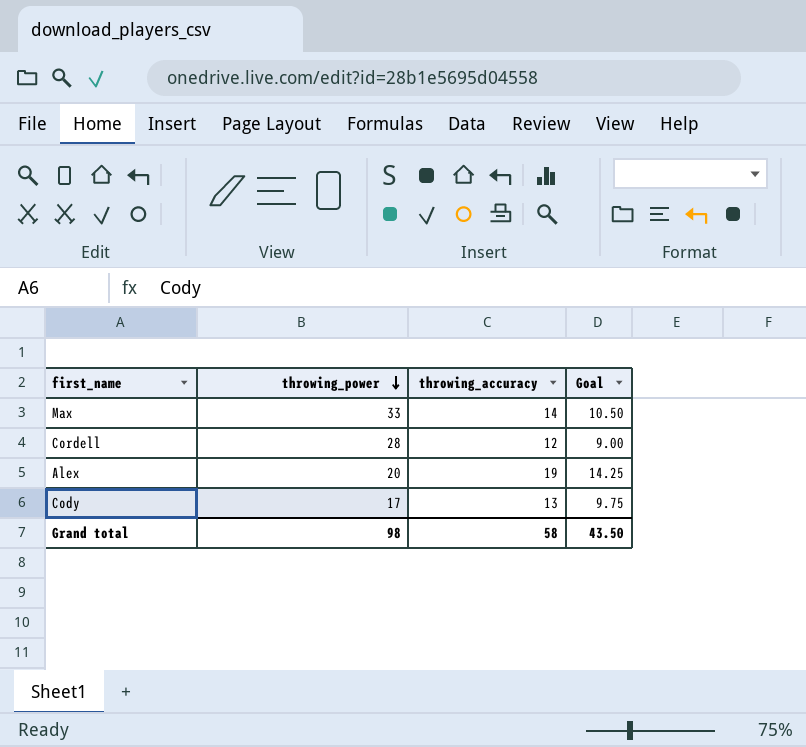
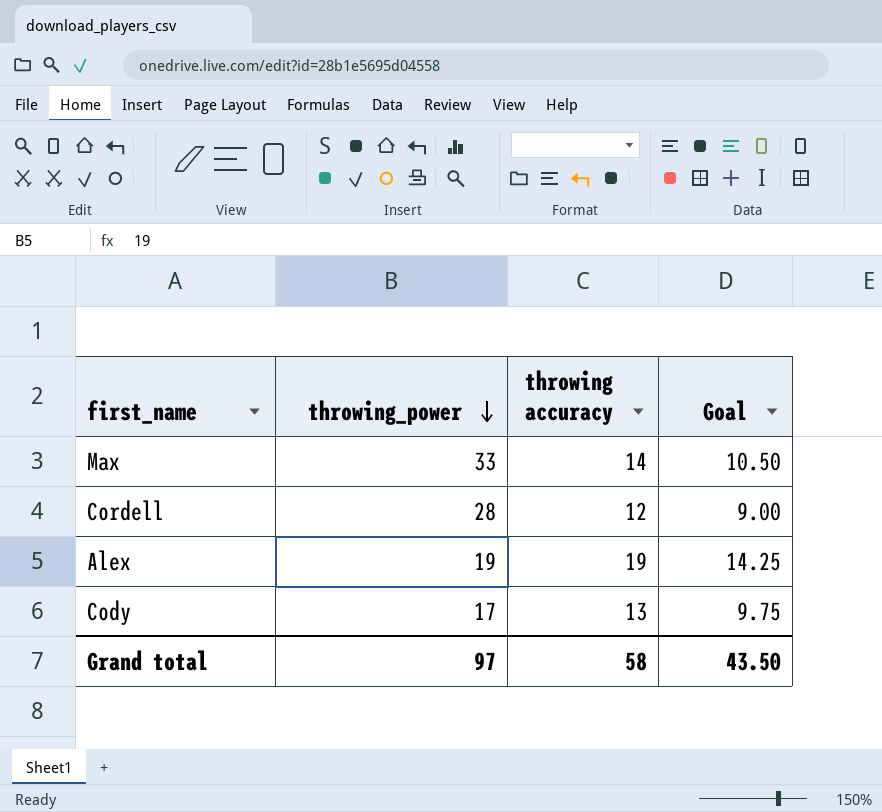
column name: throwing_accuracy -> throwing accuracy
Alex | throwing_power: 20 -> 19
Grand total | throwing_power: 98 -> 97

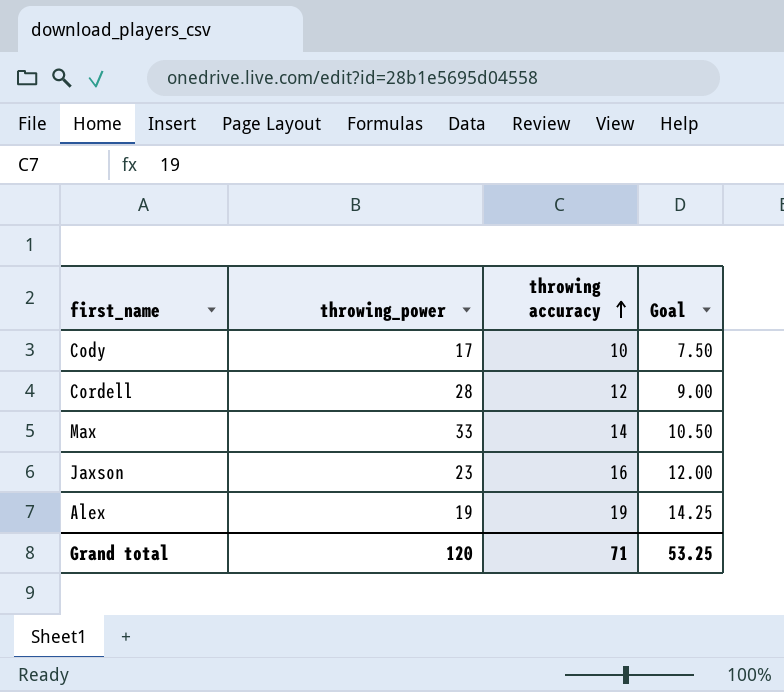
row order: throwing_power descending -> throwing accuracy ascending
Cody | throwing accuracy: 13 -> 10
Cody | Goal: 9.75 -> 7.50
row Jaxson: none -> 23 | 16 | 12.00
Grand total | throwing_power: 97 -> 120
Grand total | throwing accuracy: 58 -> 71
Grand total | Goal: 43.50 -> 53.25

